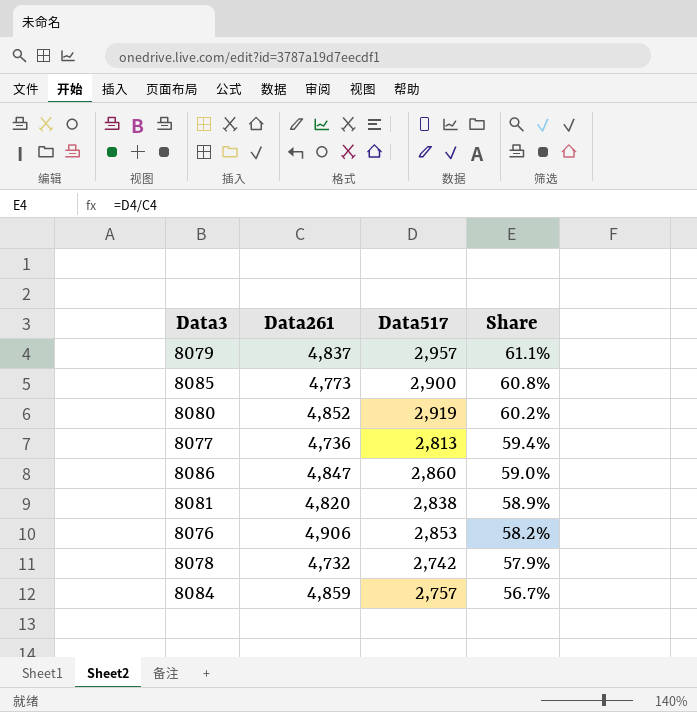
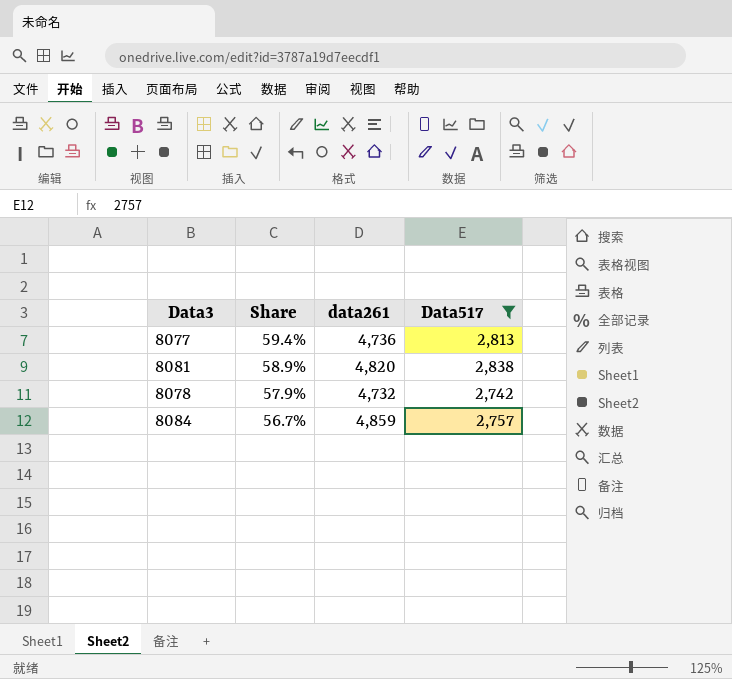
filter: none -> Data517 <= 2,838
column Share | position: 4 -> 2
column name: Data261 -> data261

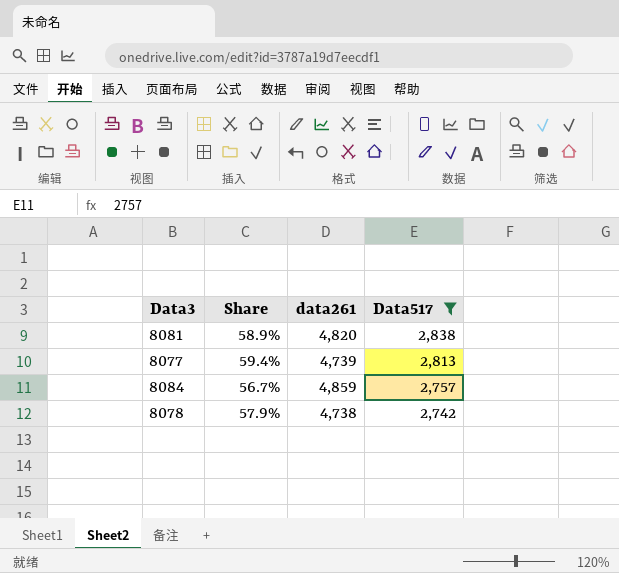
row order: Share descending -> Data517 descending
8077 | data261: 4,736 -> 4,739
8078 | data261: 4,732 -> 4,738

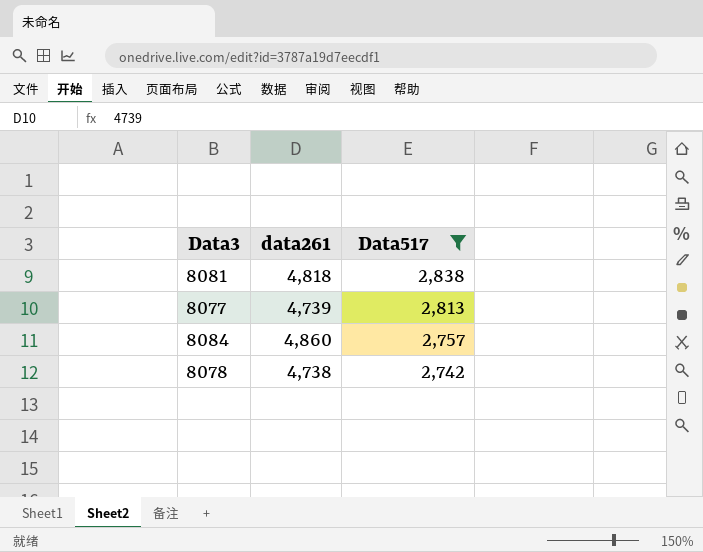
column Share | formula: [Data517] / [data261] -> none
8081 | data261: 4,820 -> 4,818
8084 | data261: 4,859 -> 4,860

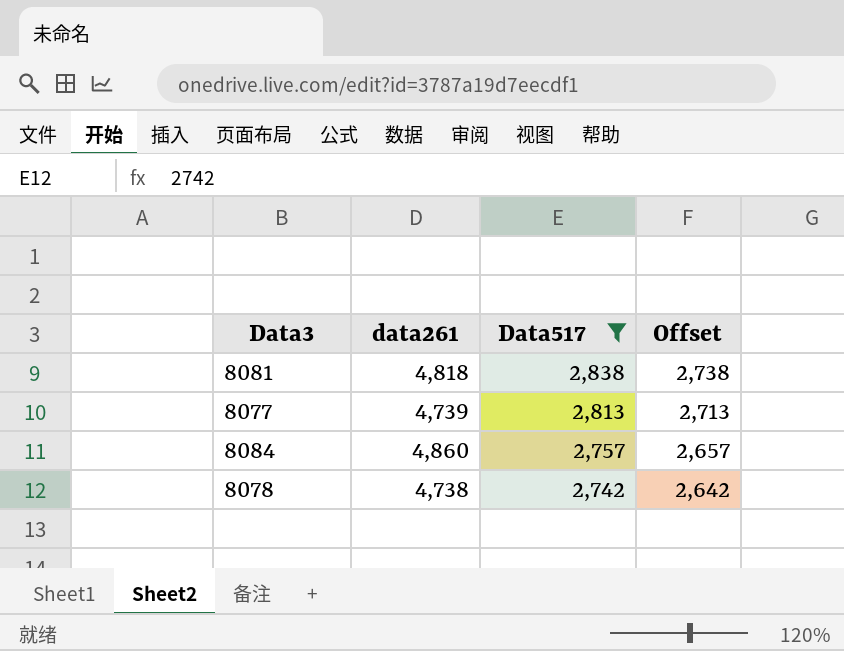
column Offset | formula: none -> [Data517] - 100

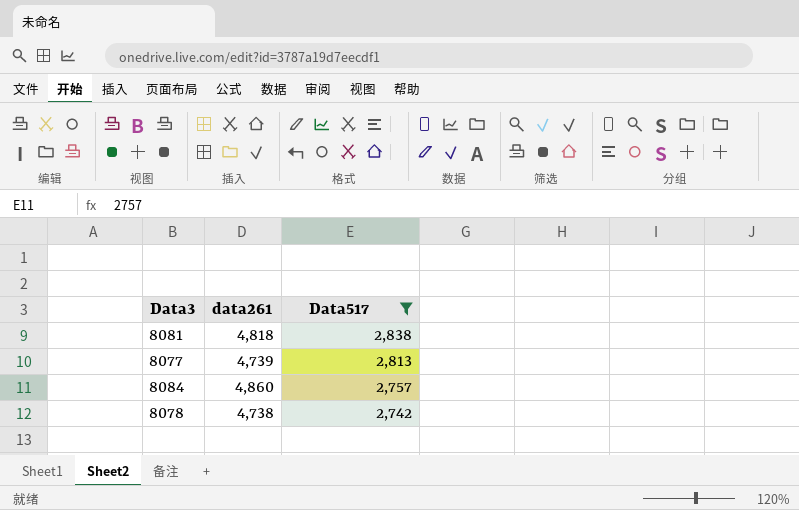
column Offset | formula: [Data517] - 100 -> none

